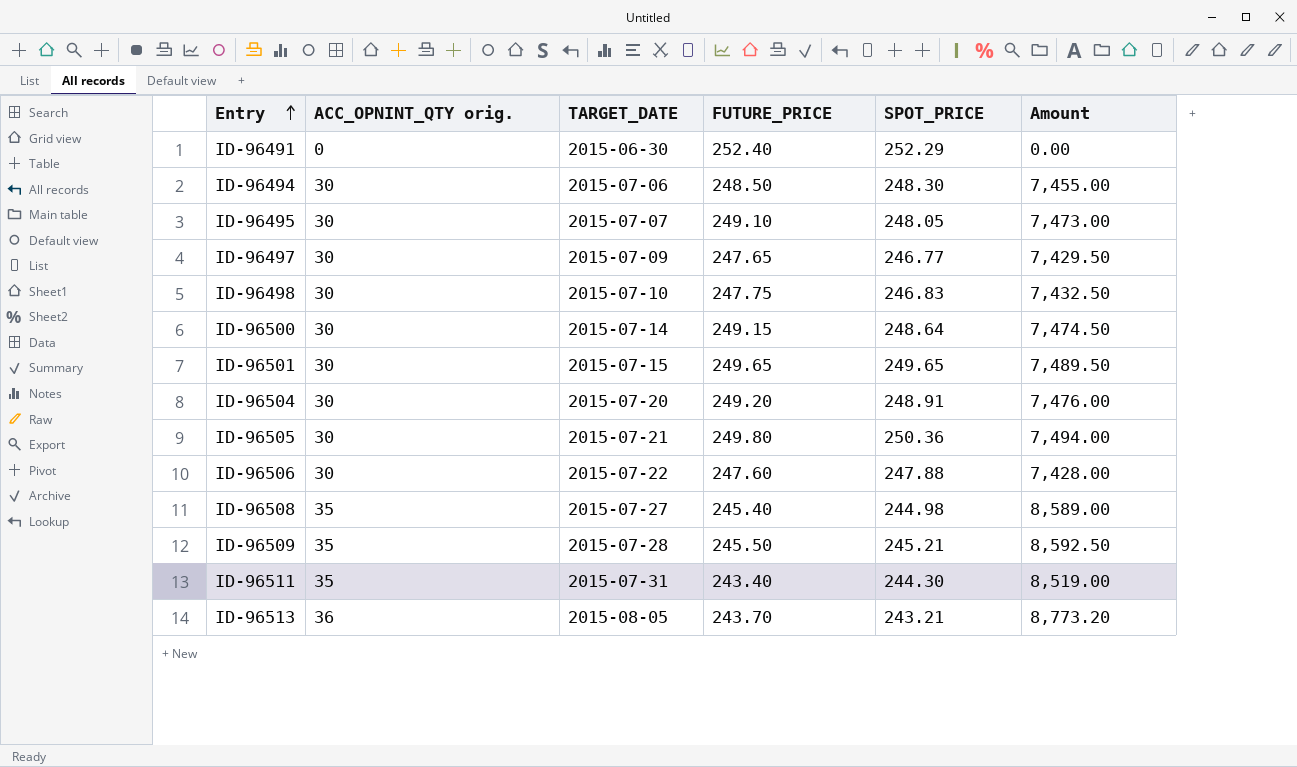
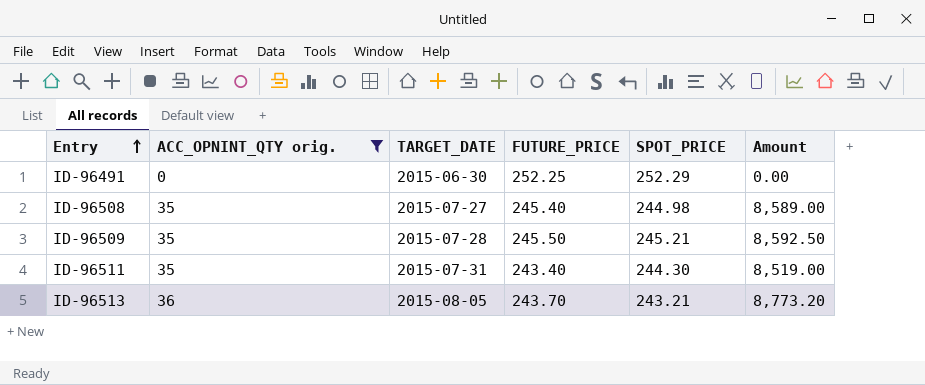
filter: none -> ACC_OPNINT_QTY orig. != 30
ID-96491 | FUTURE_PRICE: 252.40 -> 252.25

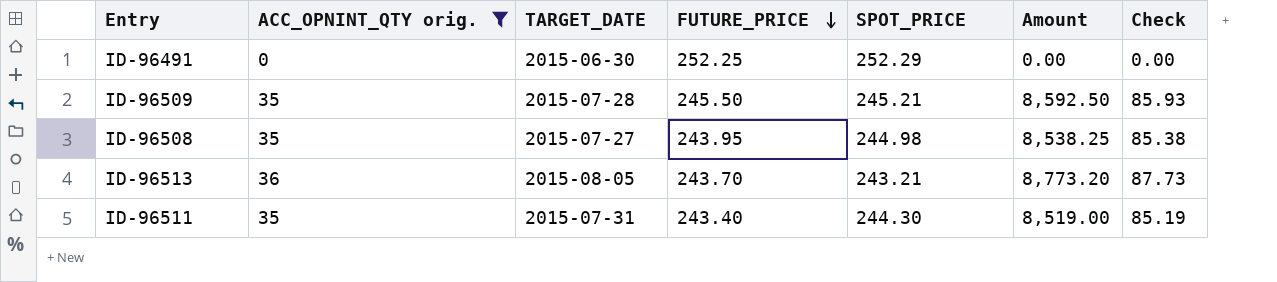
row order: Entry ascending -> FUTURE_PRICE descending
column Check | formula: none -> [Amount] * 0.01
ID-96508 | FUTURE_PRICE: 245.40 -> 243.95
ID-96508 | Amount: 8,589.00 -> 8,538.25

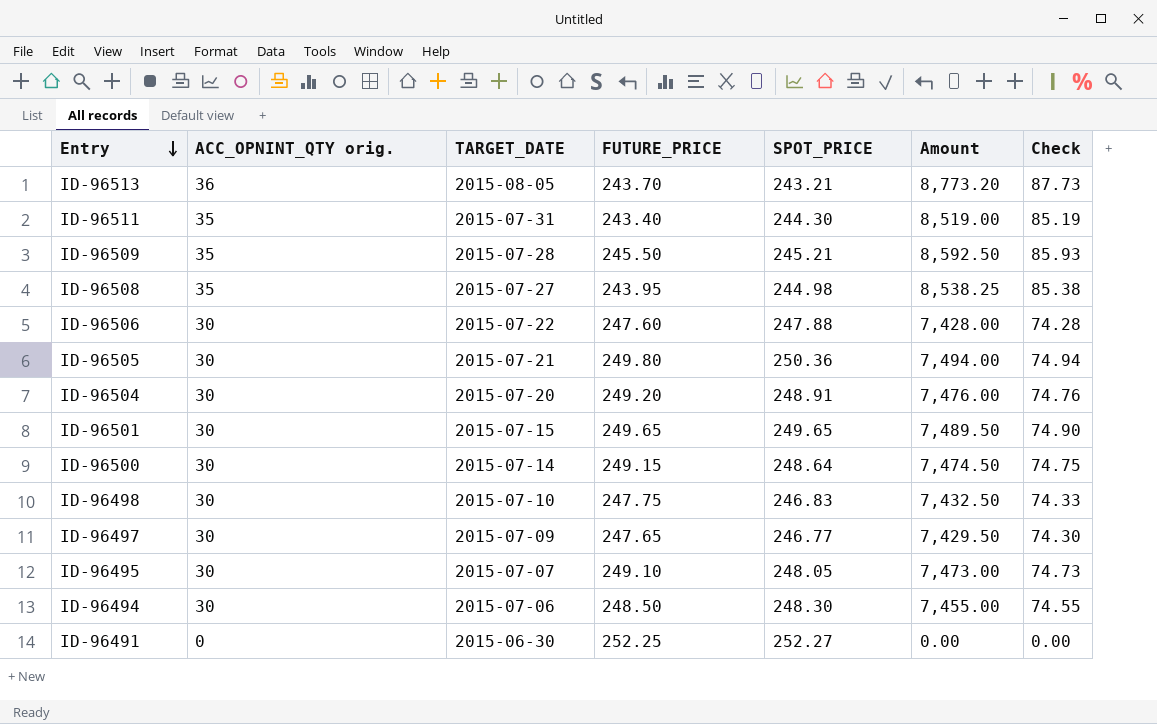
filter: ACC_OPNINT_QTY orig. != 30 -> none
row order: FUTURE_PRICE descending -> Entry descending
ID-96491 | SPOT_PRICE: 252.29 -> 252.27

